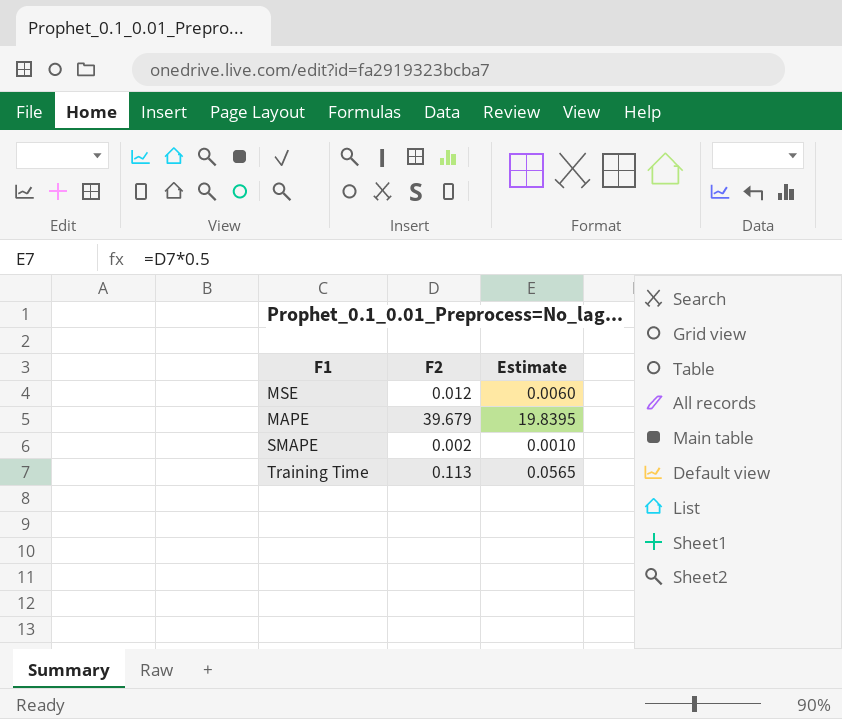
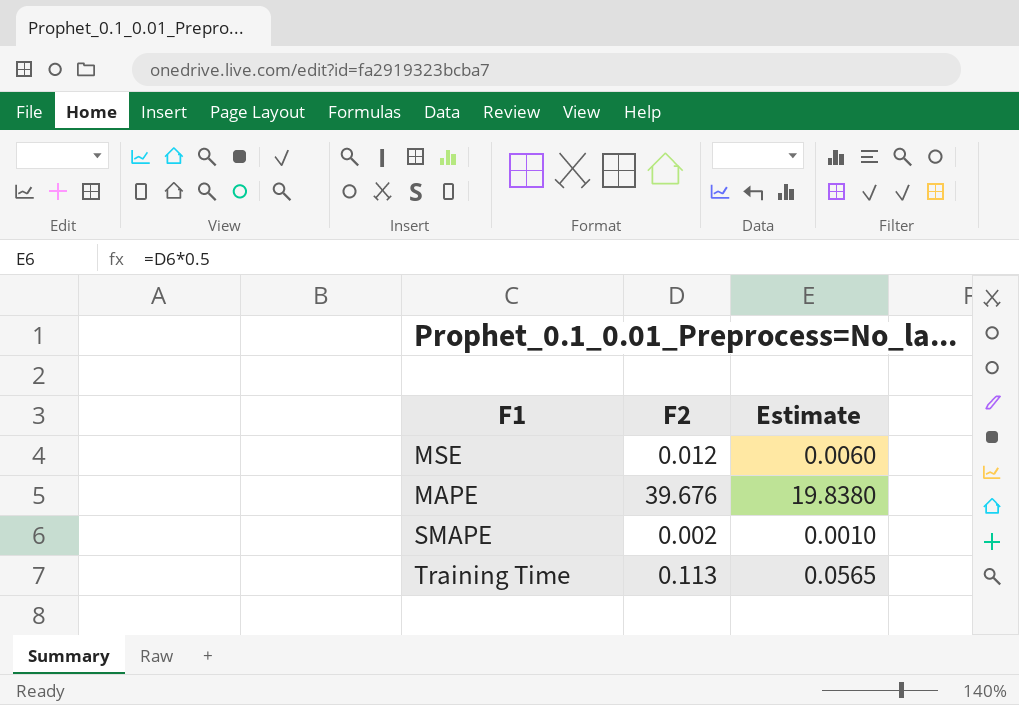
MAPE | F2: 39.679 -> 39.676
MAPE | Estimate: 19.8395 -> 19.8380

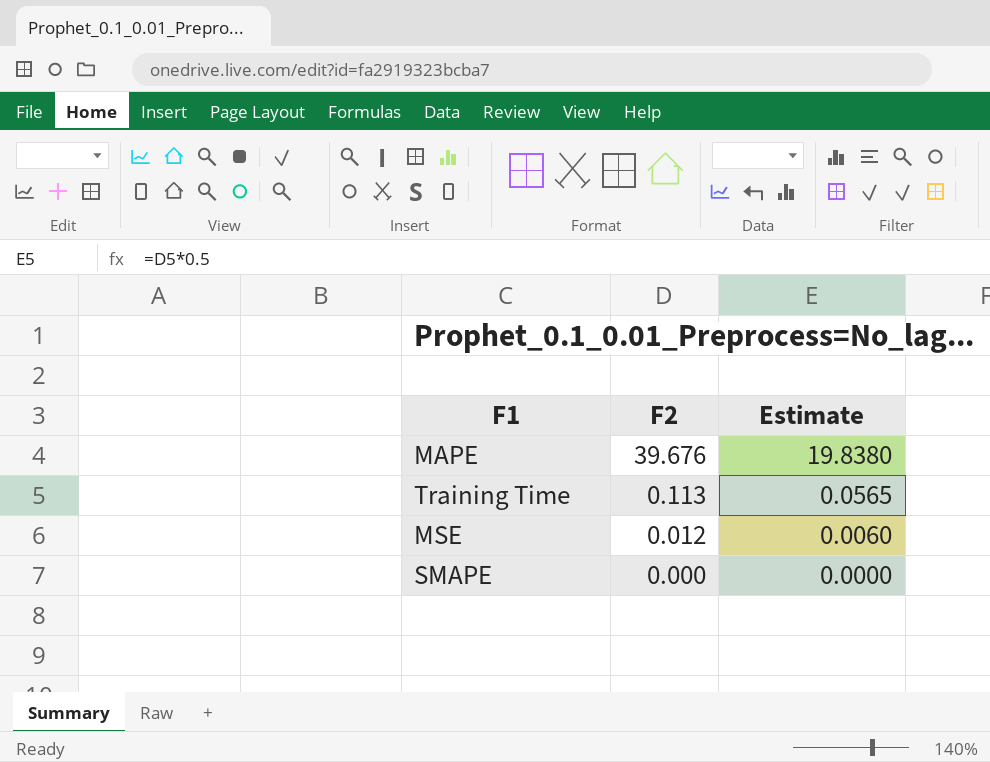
row order: none -> F2 descending
SMAPE | F2: 0.002 -> 0.000
SMAPE | Estimate: 0.0010 -> 0.0000

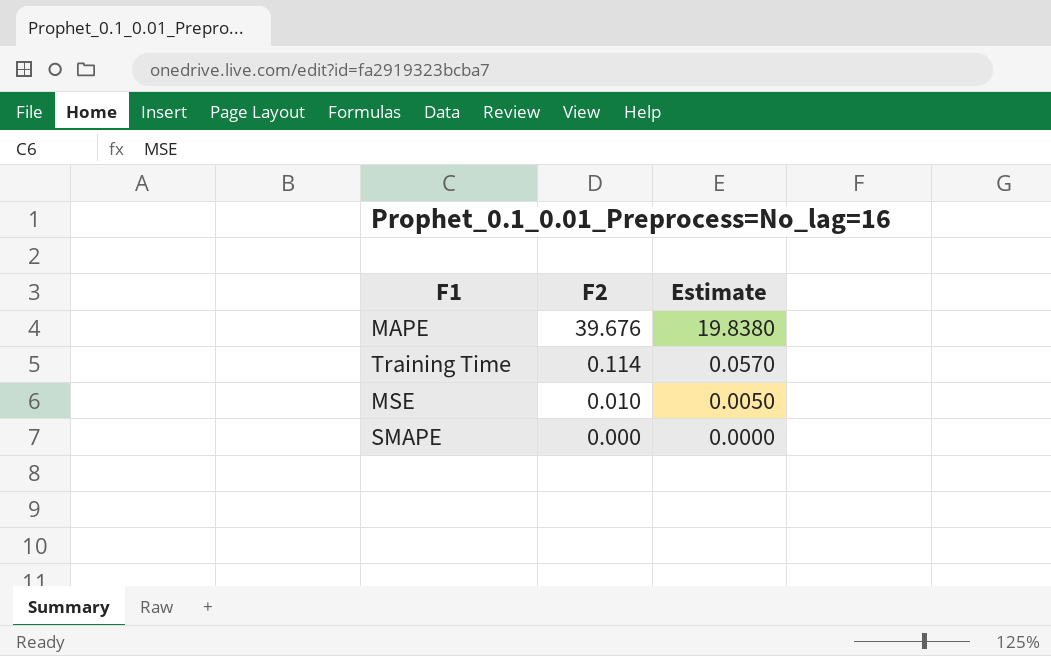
Training Time | F2: 0.113 -> 0.114
Training Time | Estimate: 0.0565 -> 0.0570
MSE | F2: 0.012 -> 0.010
MSE | Estimate: 0.0060 -> 0.0050

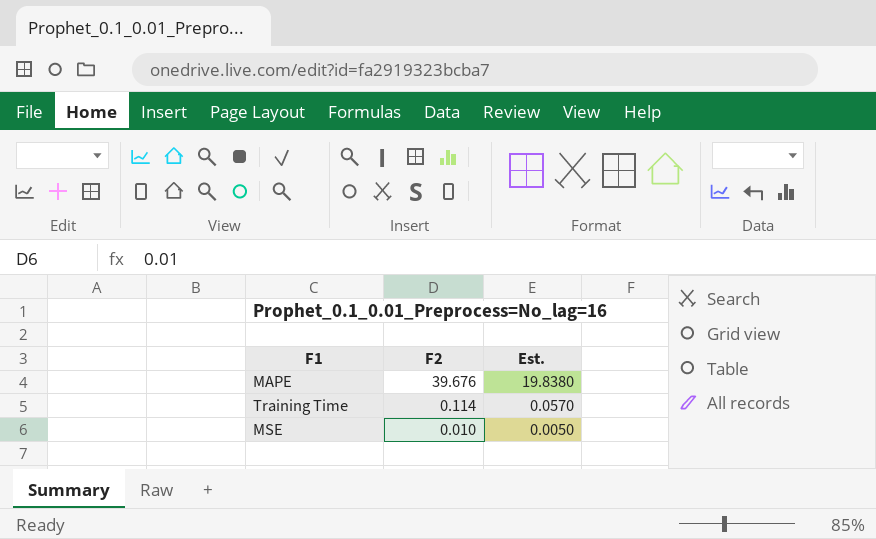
column name: Estimate -> Est.
row SMAPE: 0.000 | 0.0000 -> none

